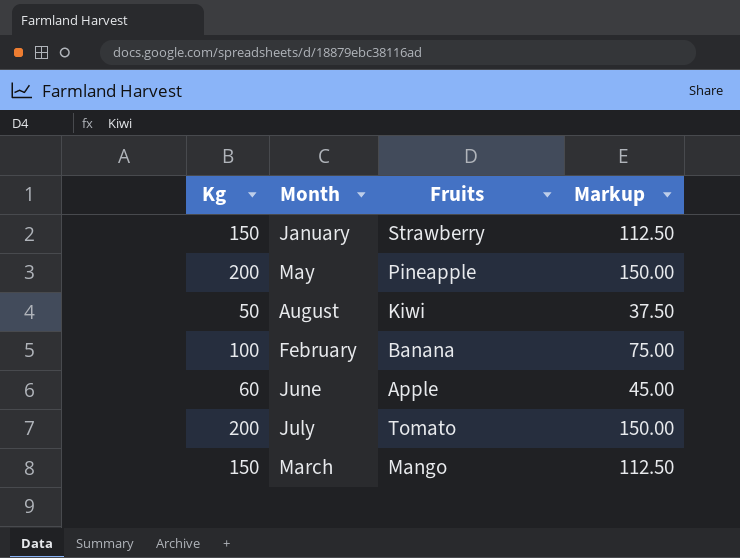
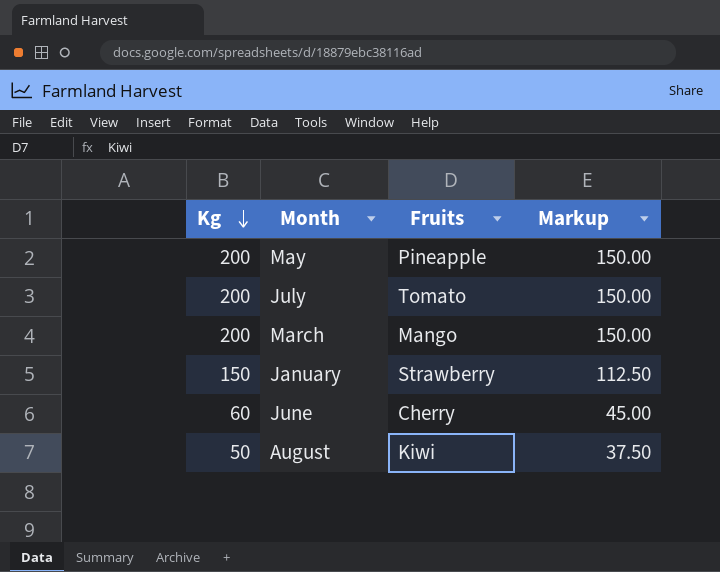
row order: none -> Kg descending
row February: 100 | Banana | 75.00 -> none
March | Kg: 150 -> 200
March | Markup: 112.50 -> 150.00
June | Fruits: Apple -> Cherry

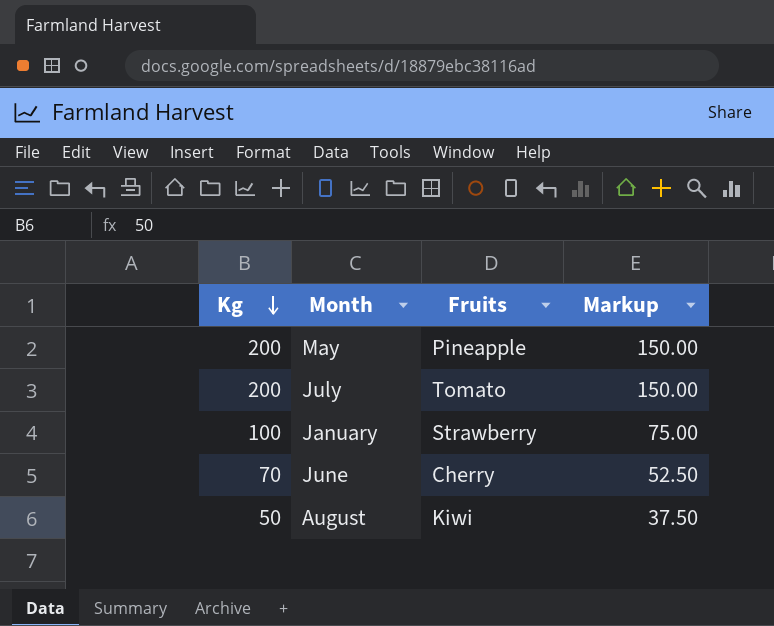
row March: 200 | Mango | 150.00 -> none
January | Kg: 150 -> 100
January | Markup: 112.50 -> 75.00
June | Kg: 60 -> 70
June | Markup: 45.00 -> 52.50

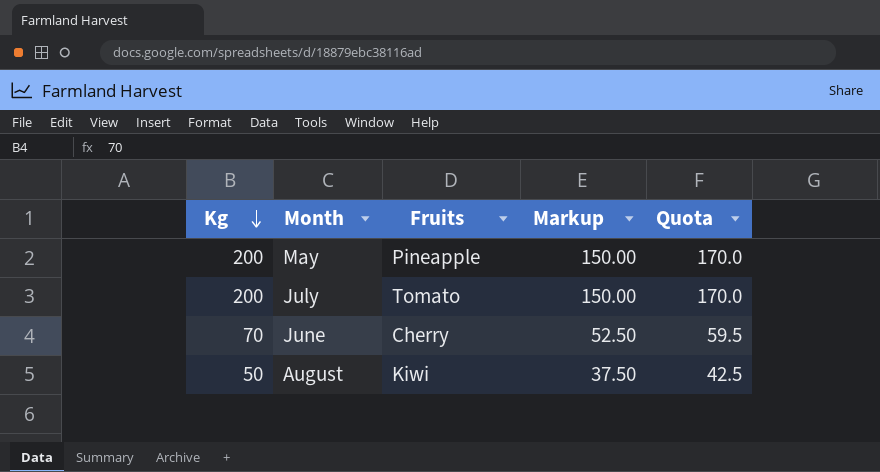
column Quota | formula: none -> [Kg] * 0.85
row January: 100 | Strawberry | 75.00 -> none

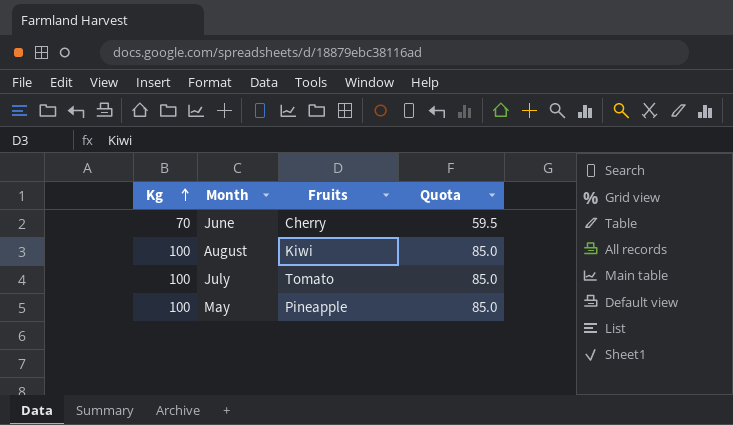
row order: Kg descending -> Kg ascending
column Markup | formula: [Kg] * 0.75 -> none
August | Kg: 50 -> 100
August | Quota: 42.5 -> 85.0
July | Kg: 200 -> 100
July | Quota: 170.0 -> 85.0
May | Kg: 200 -> 100
May | Quota: 170.0 -> 85.0

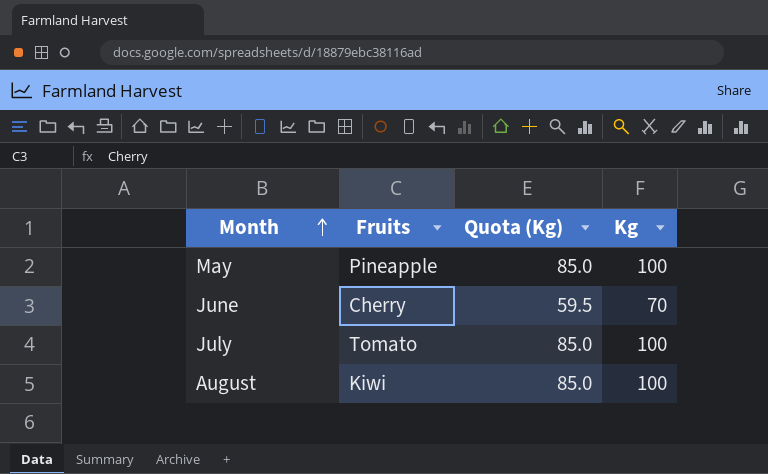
row order: Kg ascending -> Month ascending
column name: Quota -> Quota (Kg)
column Kg | position: 1 -> 4

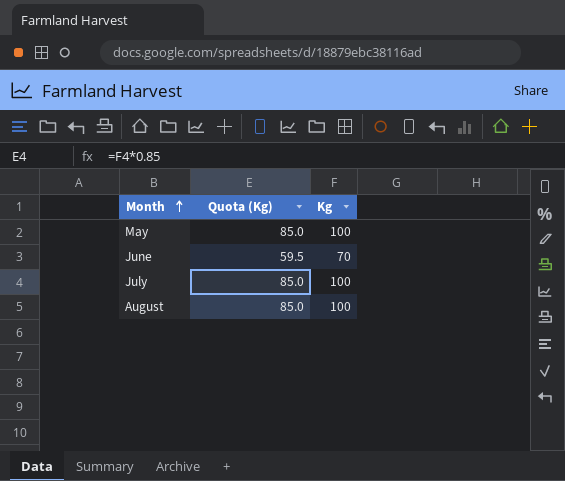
column Fruits | position: 2 -> none

